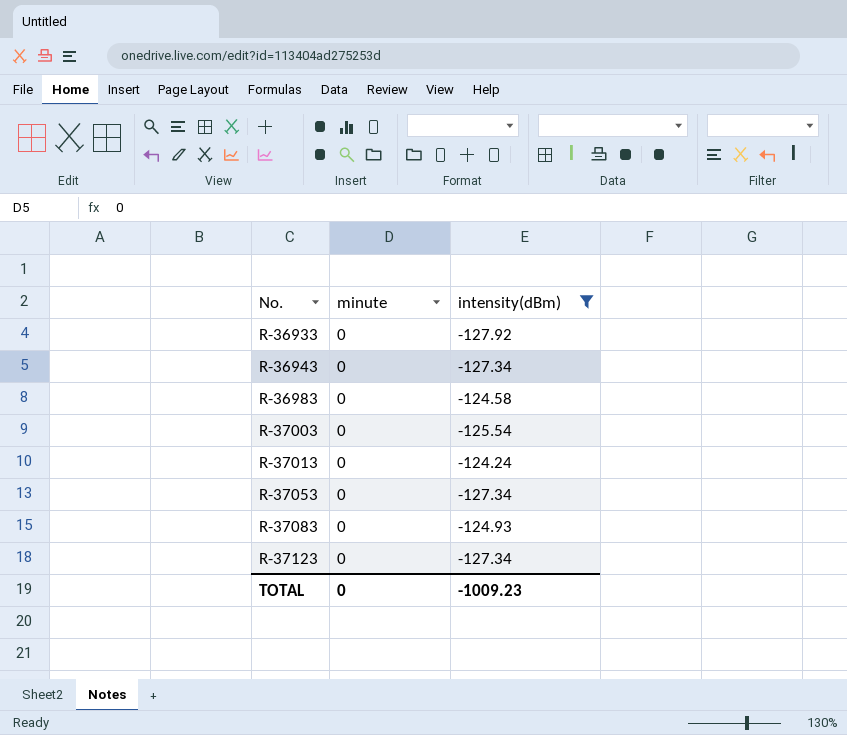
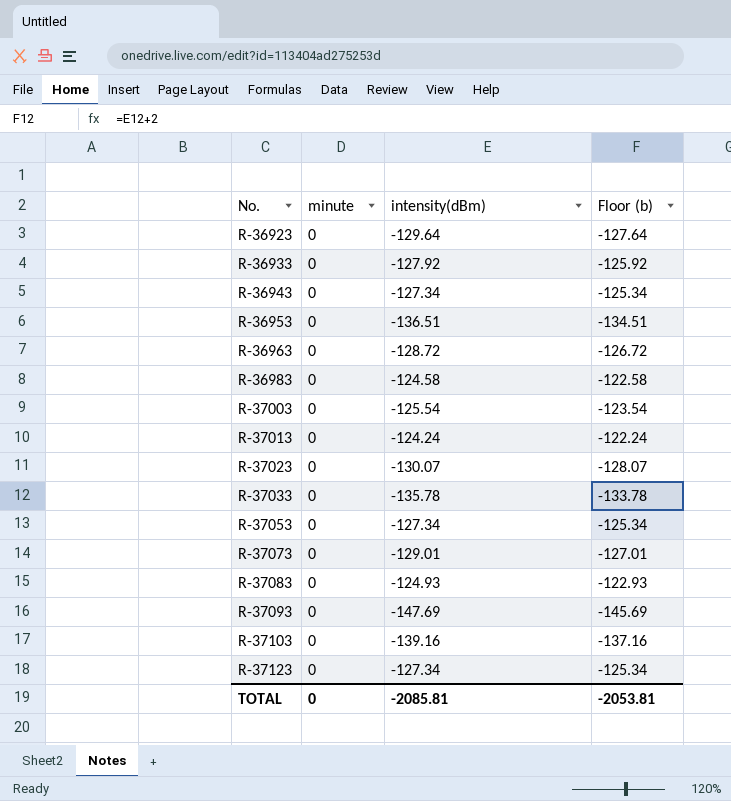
filter: intensity(dBm) >= -127.92 -> none
column Floor (b) | formula: none -> [intensity(dBm)] + 2
TOTAL | intensity(dBm): -1009.23 -> -2085.81

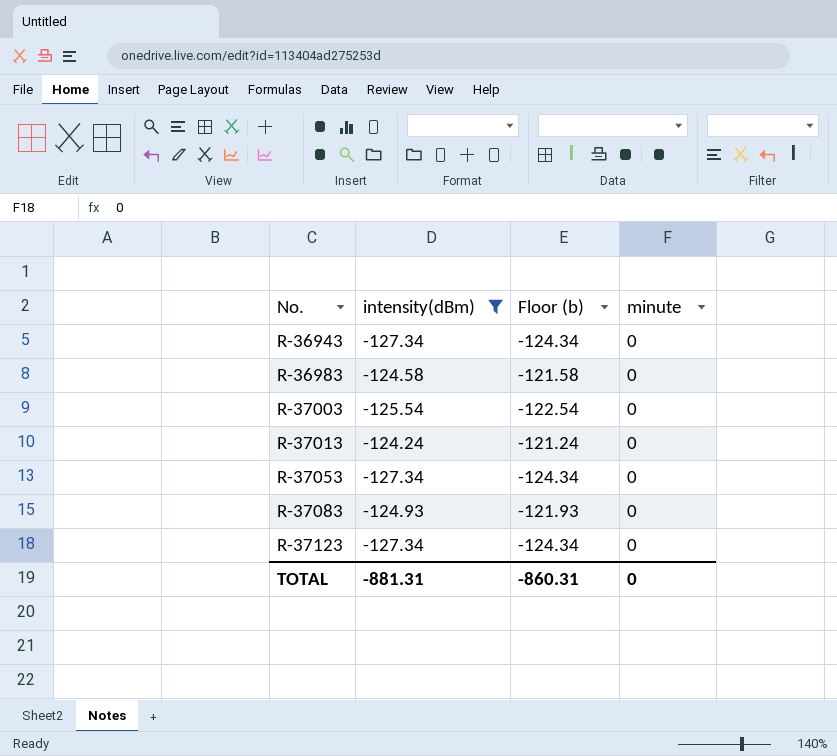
filter: none -> intensity(dBm) >= -127.34
column Floor (b) | formula: [intensity(dBm)] + 2 -> [intensity(dBm)] + 3
column minute | position: 2 -> 4
TOTAL | intensity(dBm): -2085.81 -> -881.31
TOTAL | Floor (b): -2053.81 -> -860.31

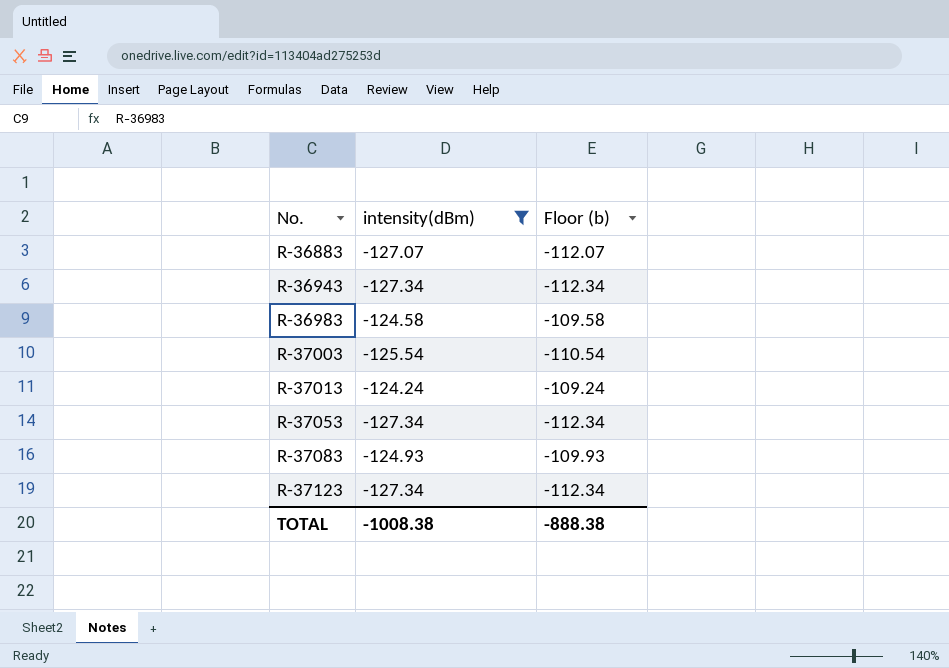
column minute | position: 4 -> none
column Floor (b) | formula: [intensity(dBm)] + 3 -> [intensity(dBm)] + 15
row R-36883: none -> -127.07 | -112.07
TOTAL | intensity(dBm): -881.31 -> -1008.38
TOTAL | Floor (b): -860.31 -> -888.38

